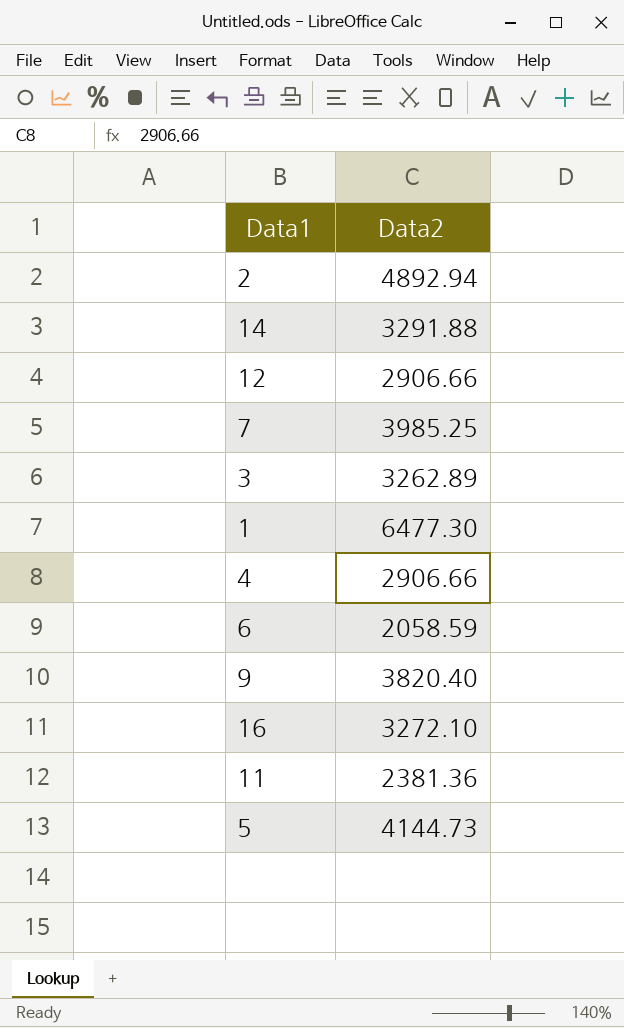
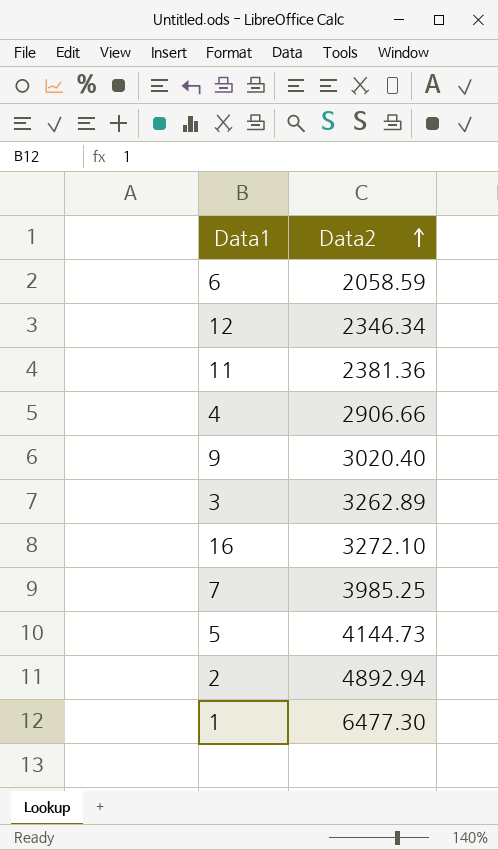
row order: none -> Data2 ascending
row 14: 3291.88 -> none
12 | Data2: 2906.66 -> 2346.34
9 | Data2: 3820.40 -> 3020.40

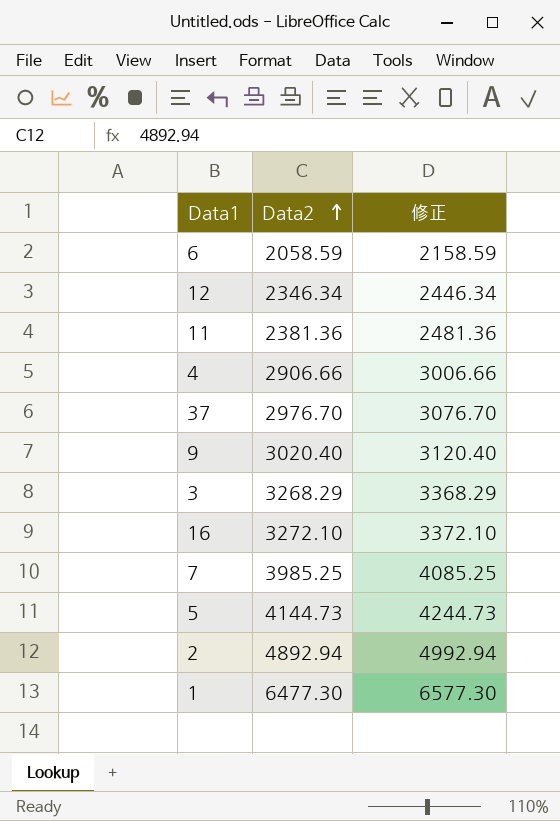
column 修正 | formula: none -> [Data2] + 100
row 37: none -> 2976.70 | 3076.70
3 | Data2: 3262.89 -> 3268.29

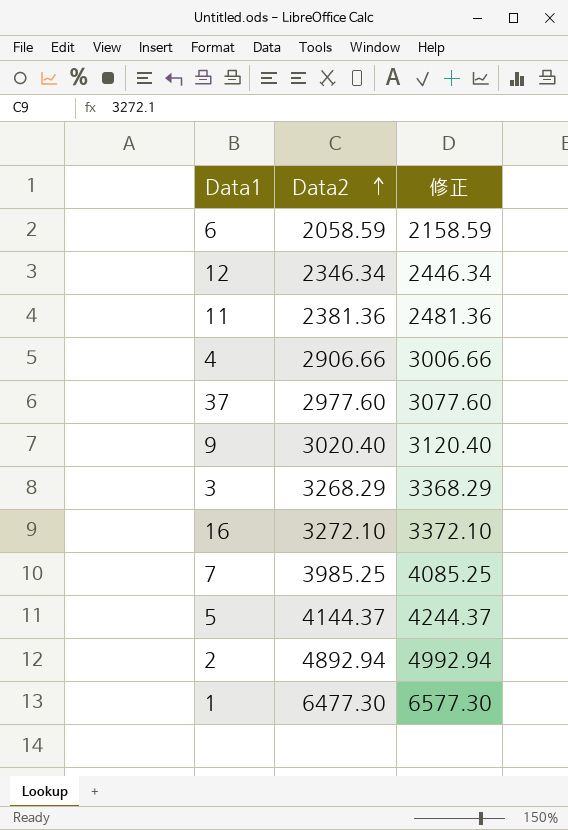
37 | Data2: 2976.70 -> 2977.60
37 | 修正: 3076.70 -> 3077.60
5 | Data2: 4144.73 -> 4144.37
5 | 修正: 4244.73 -> 4244.37

